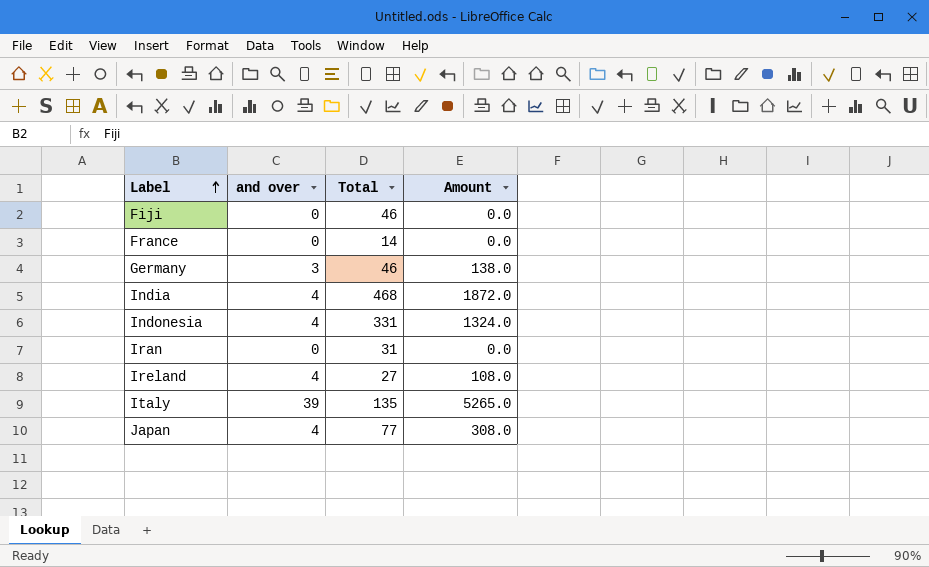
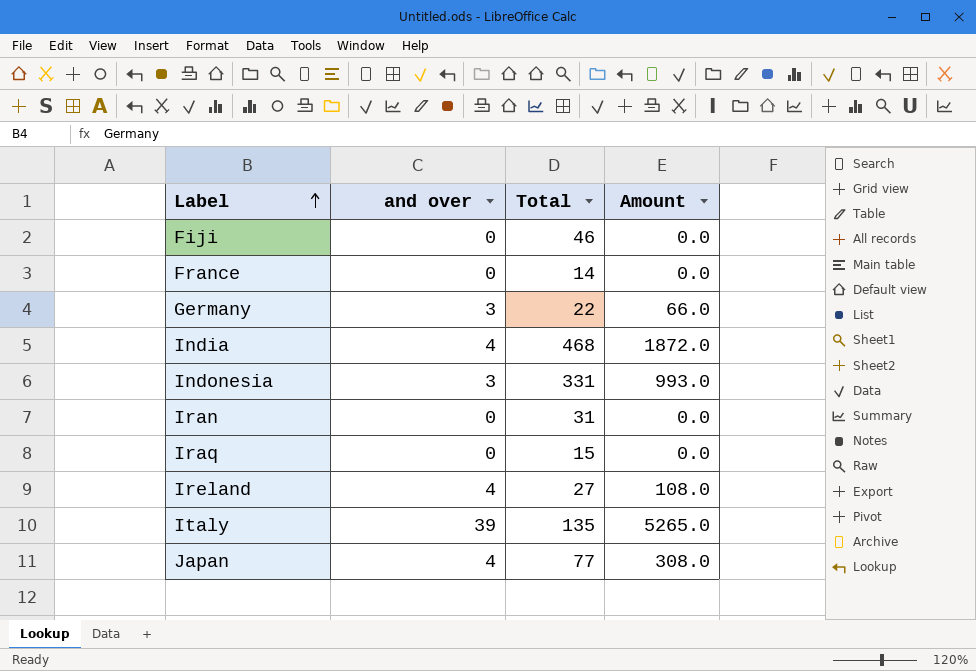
Germany | Total: 46 -> 22
Germany | Amount: 138.0 -> 66.0
Indonesia | and over: 4 -> 3
Indonesia | Amount: 1324.0 -> 993.0
row Iraq: none -> 0 | 15 | 0.0

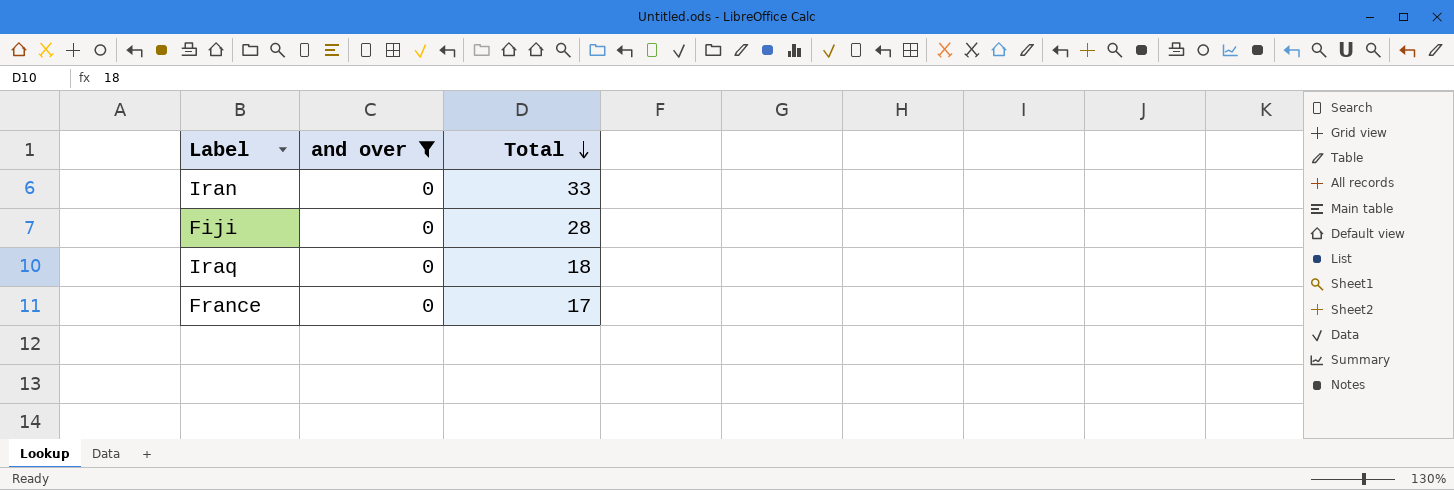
filter: none -> and over = 0
row order: Label ascending -> Total descending
column Amount | formula: [and over] * [Total] -> none
Iran | Total: 31 -> 33
Fiji | Total: 46 -> 28
Iraq | Total: 15 -> 18
France | Total: 14 -> 17

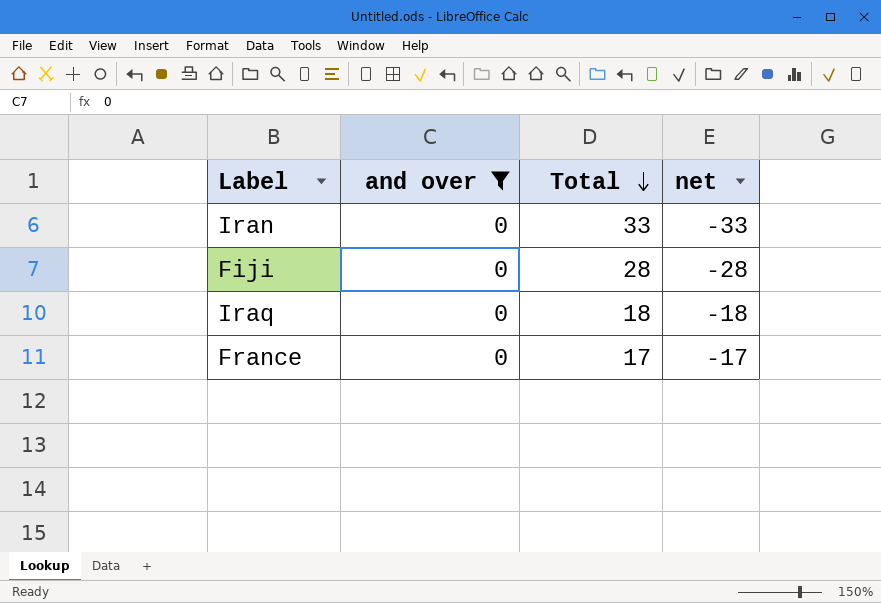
column net | formula: none -> [and over] - [Total]

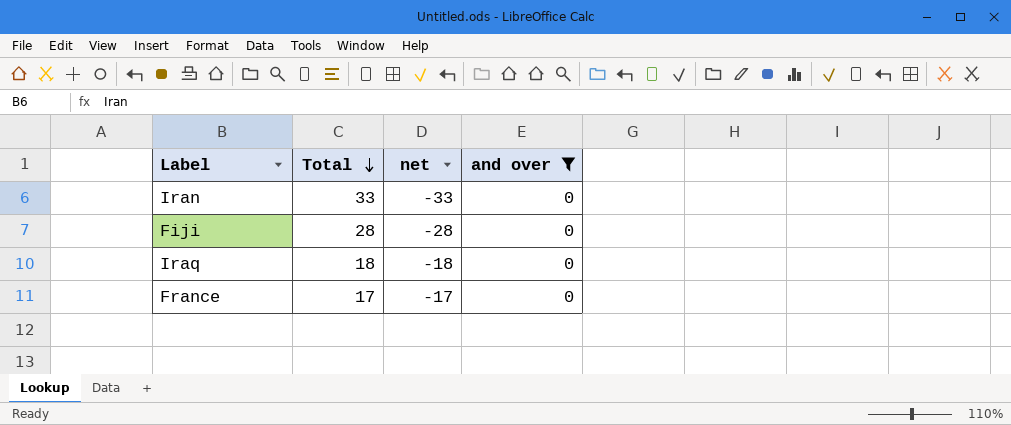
column and over | position: 2 -> 4

